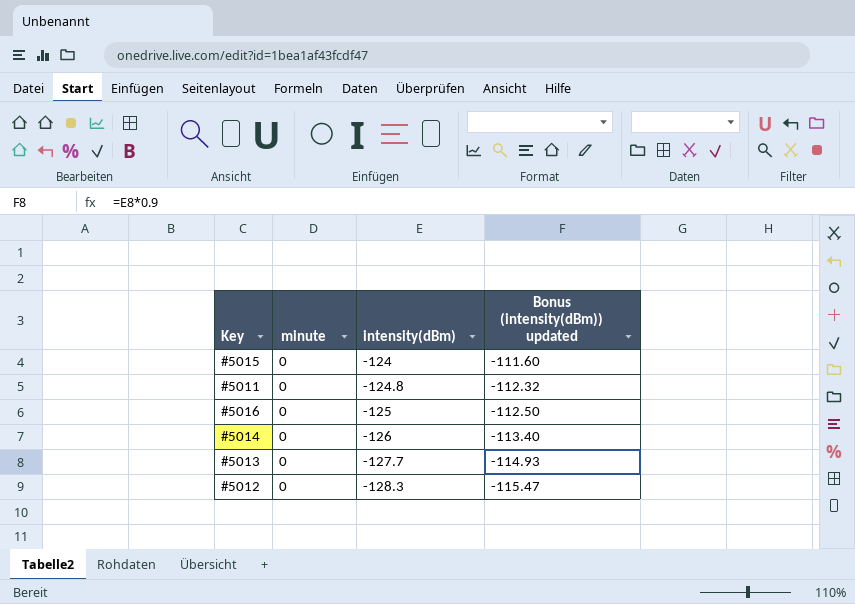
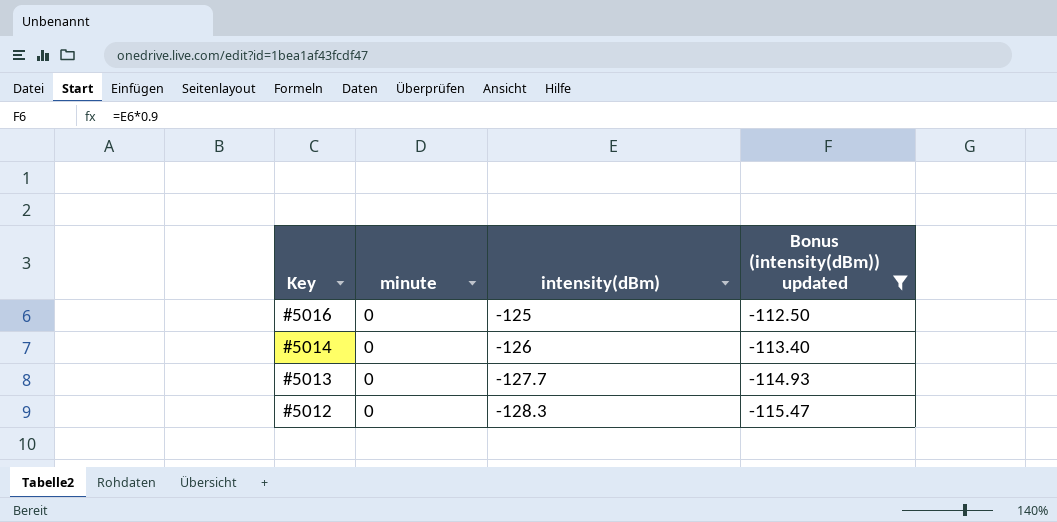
filter: none -> Bonus (intensity(dBm)) updated <= -112.50

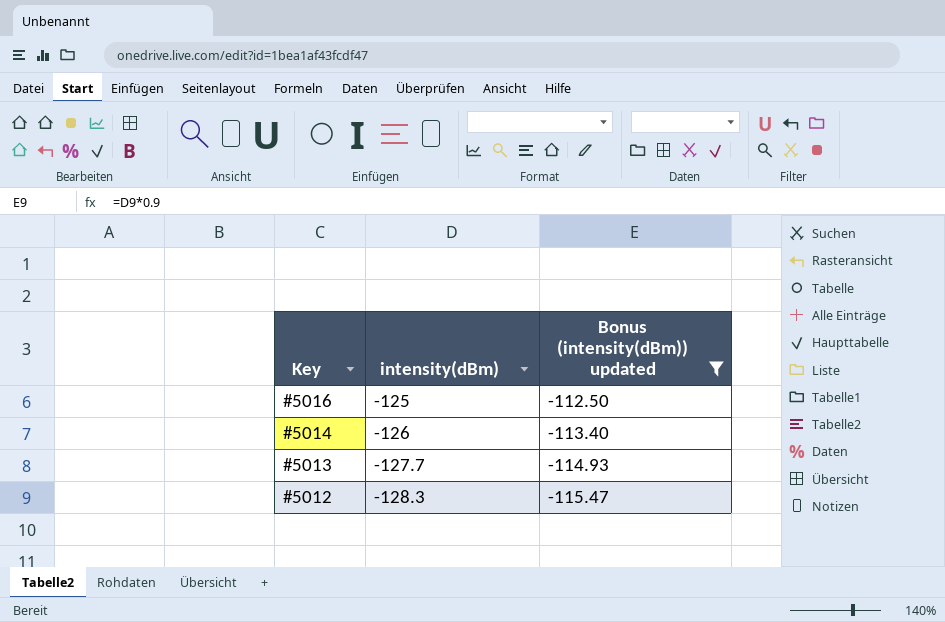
column minute | position: 2 -> none

